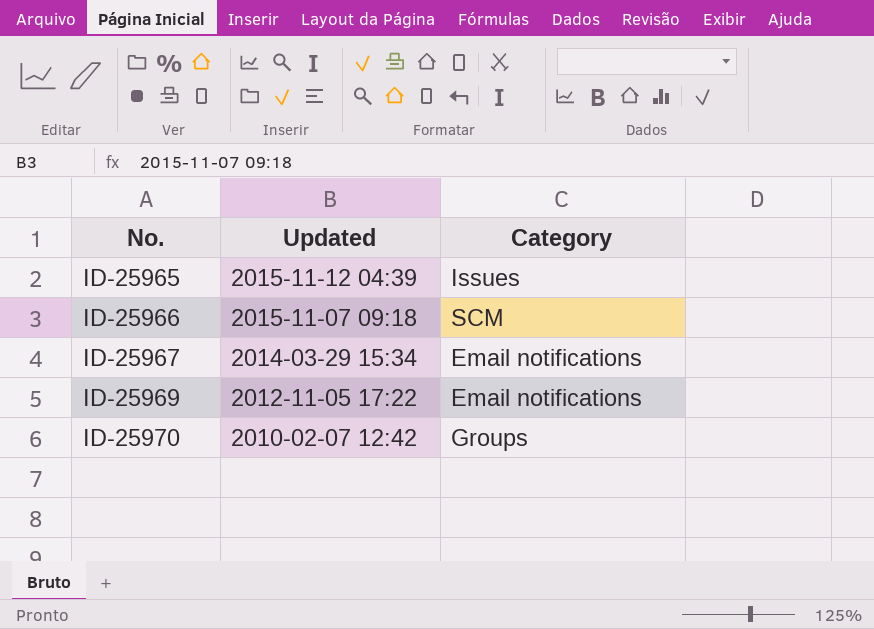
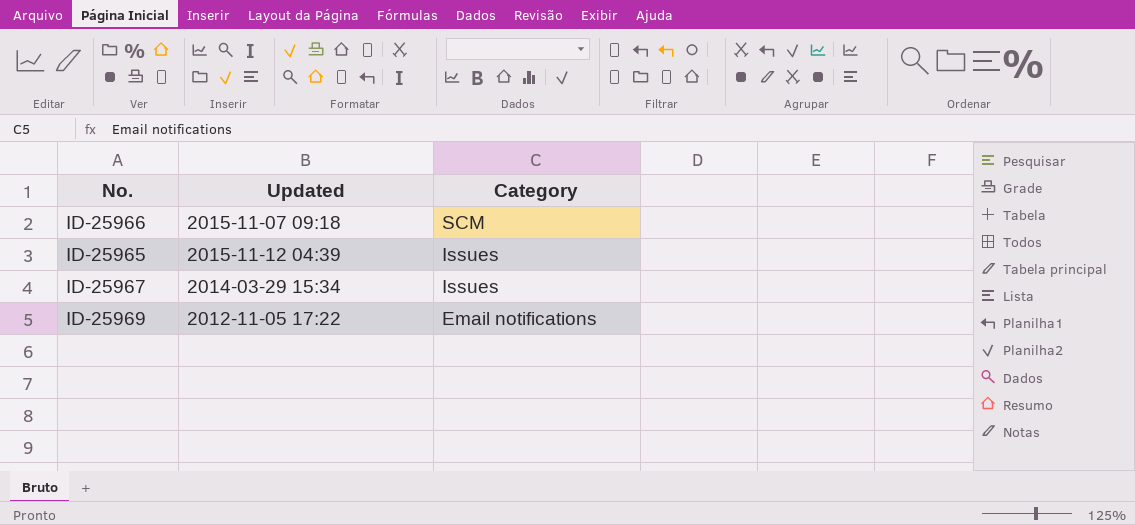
row order: No. ascending -> Category descending
row ID-25970: 2010-02-07 12:42 | Groups -> none
ID-25967 | Category: Email notifications -> Issues

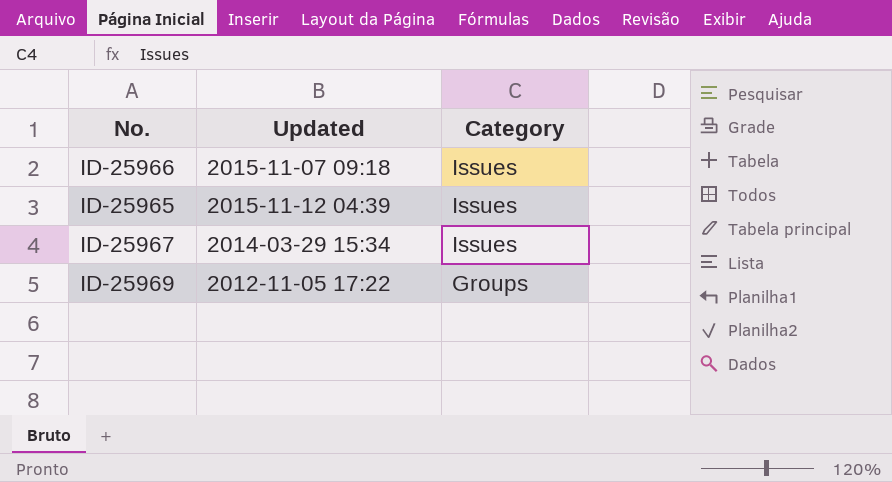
ID-25966 | Category: SCM -> Issues
ID-25969 | Category: Email notifications -> Groups

